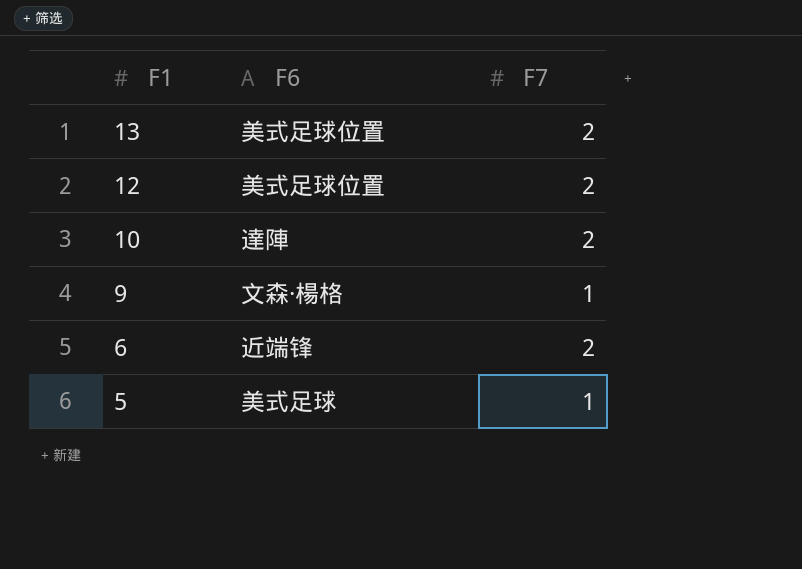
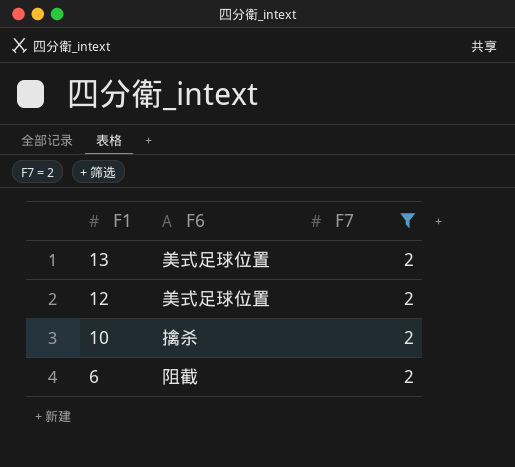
filter: none -> F7 = 2
10 | F6: 達陣 -> 擒杀
6 | F6: 近端锋 -> 阻截

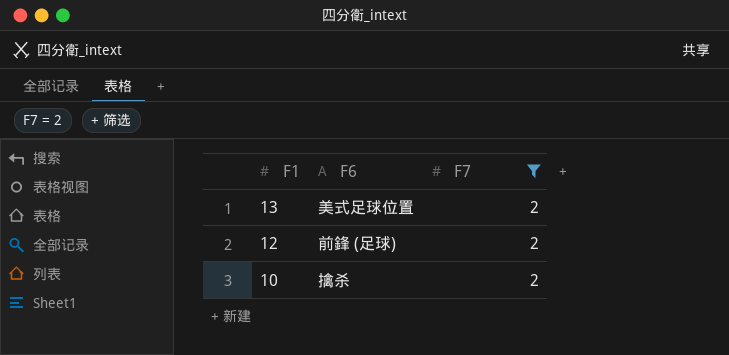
row 6: 阻截 | 2 -> none
12 | F6: 美式足球位置 -> 前鋒 (足球)

